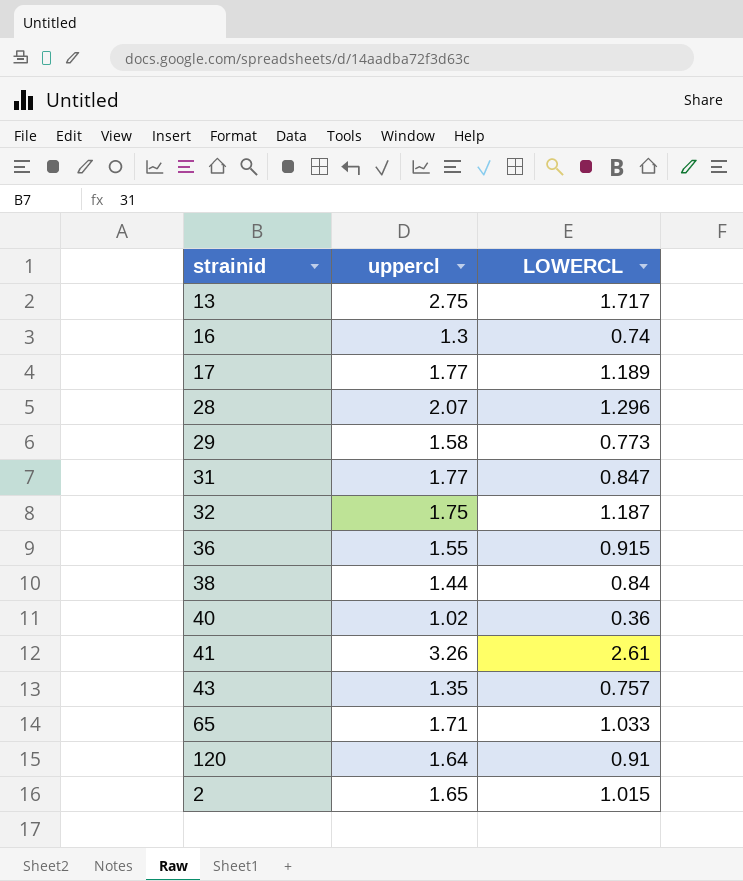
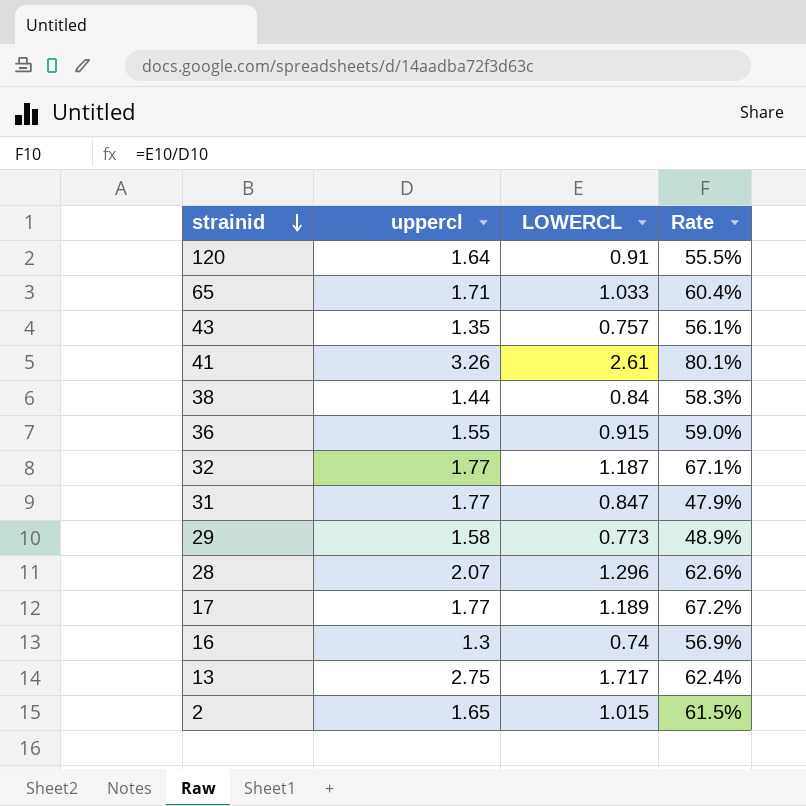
row order: none -> strainid descending
column Rate | formula: none -> [LOWERCL] / [uppercl]
row 40: 1.02 | 0.36 -> none
32 | uppercl: 1.75 -> 1.77

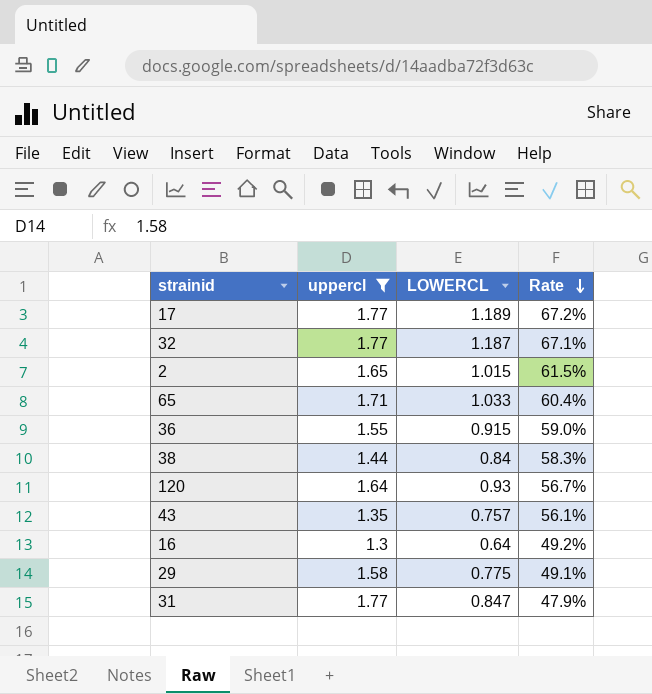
filter: none -> uppercl <= 1.77
row order: strainid descending -> Rate descending
120 | LOWERCL: 0.91 -> 0.93
120 | Rate: 55.5% -> 56.7%
16 | LOWERCL: 0.74 -> 0.64
16 | Rate: 56.9% -> 49.2%
29 | LOWERCL: 0.773 -> 0.775
29 | Rate: 48.9% -> 49.1%

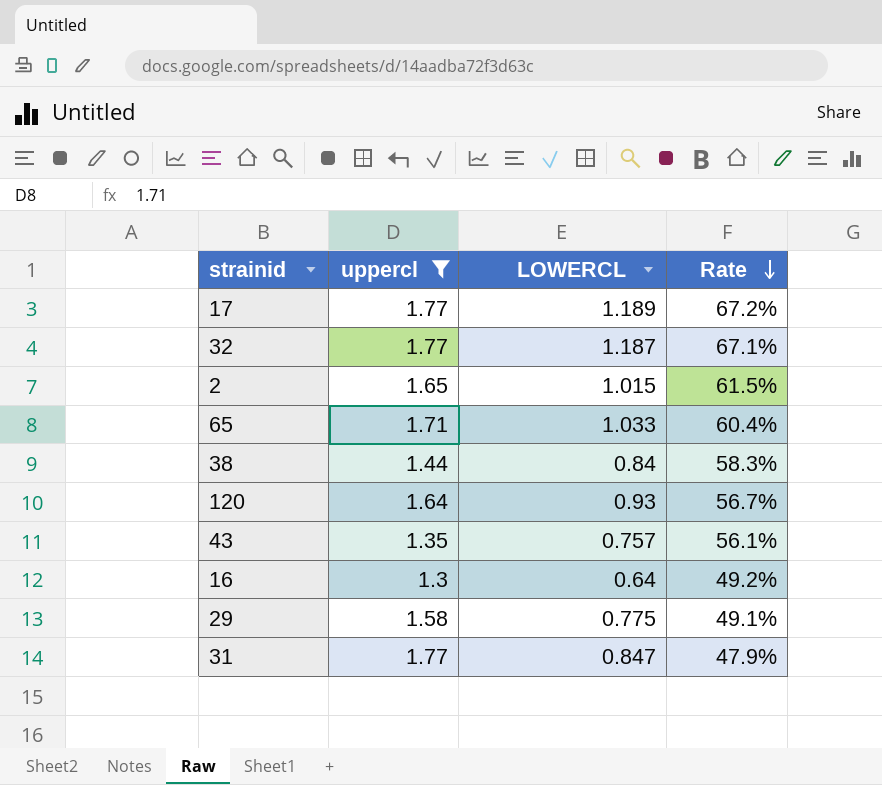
row 36: 1.55 | 0.915 | 59.0% -> none

